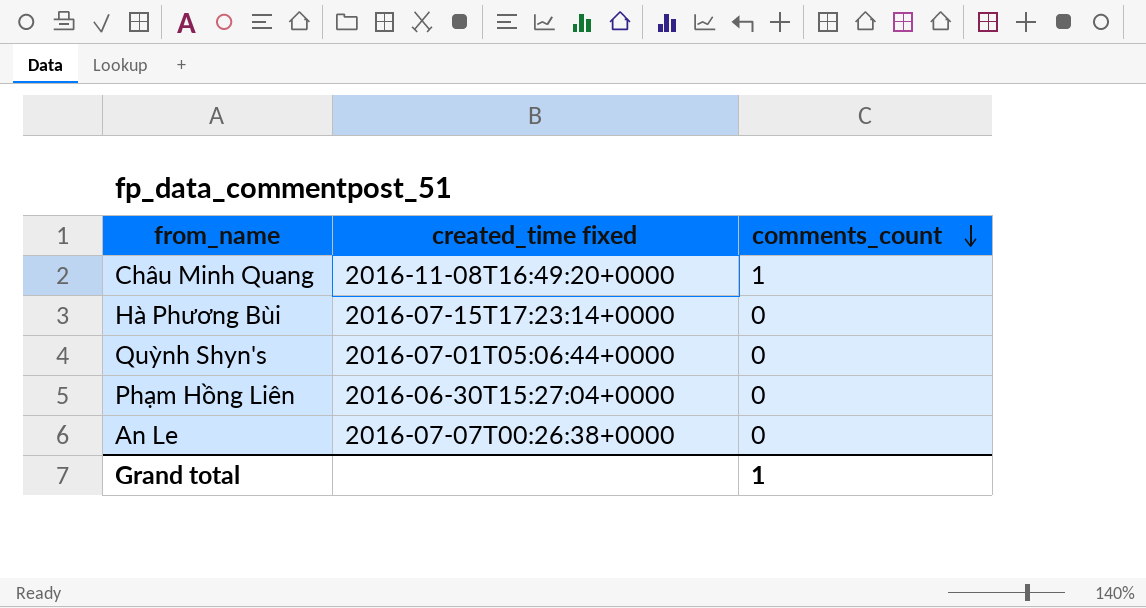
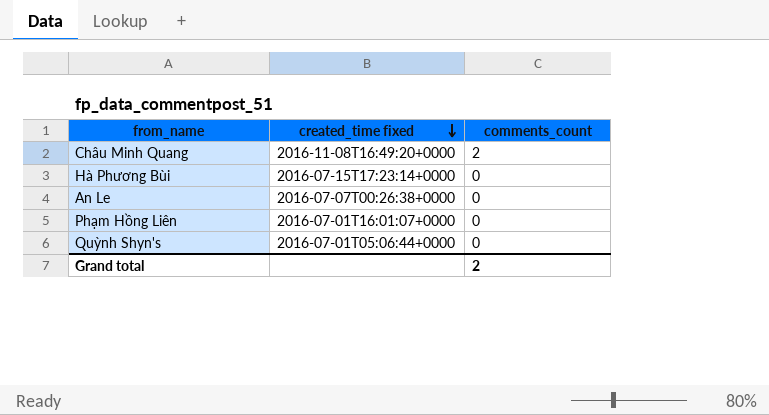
row order: comments_count descending -> created_time fixed descending
Châu Minh Quang | comments_count: 1 -> 2
Phạm Hồng Liên | created_time fixed: 2016-06-30T15:27:04+0000 -> 2016-07-01T16:01:07+0000
Grand total | comments_count: 1 -> 2

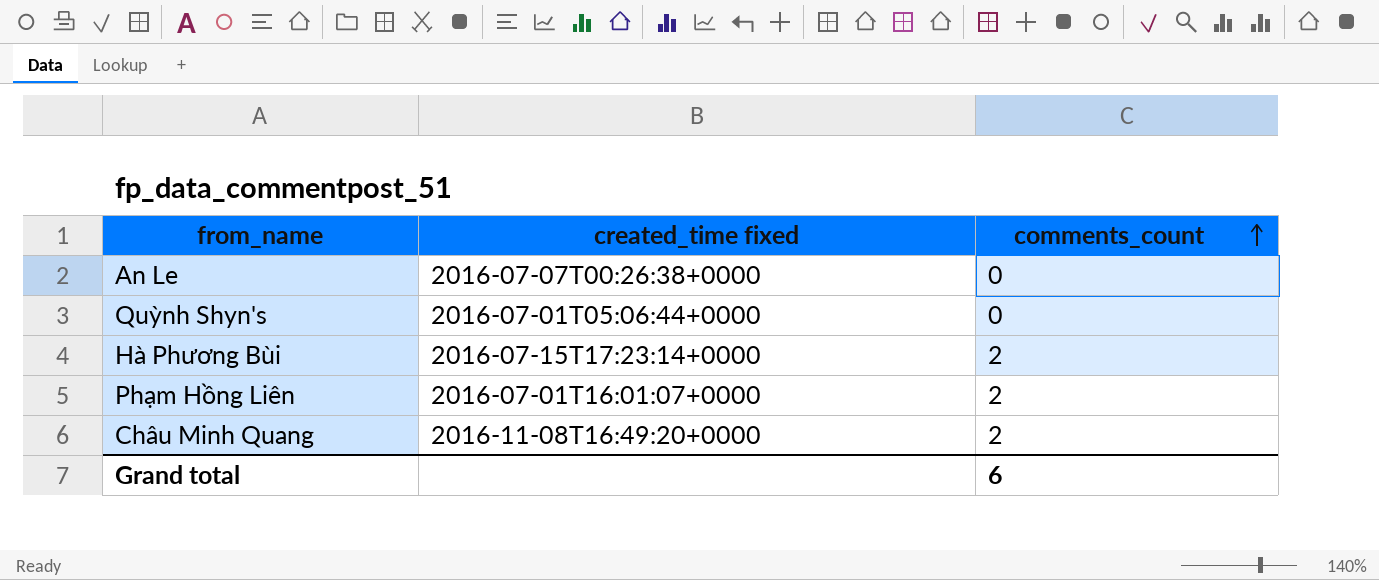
row order: created_time fixed descending -> comments_count ascending
Hà Phương Bùi | comments_count: 0 -> 2
Phạm Hồng Liên | comments_count: 0 -> 2
Grand total | comments_count: 2 -> 6

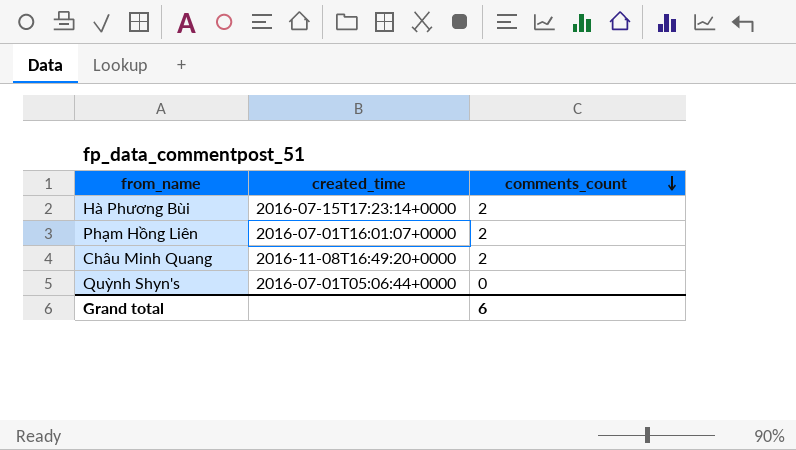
row order: comments_count ascending -> comments_count descending
column name: created_time fixed -> created_time
row An Le: 2016-07-07T00:26:38+0000 | 0 -> none

